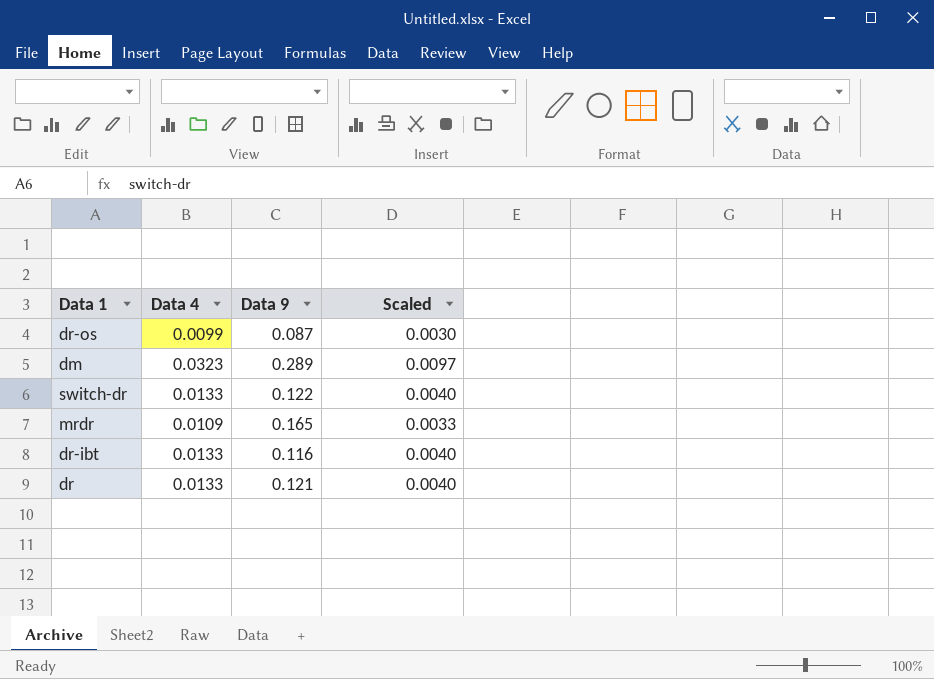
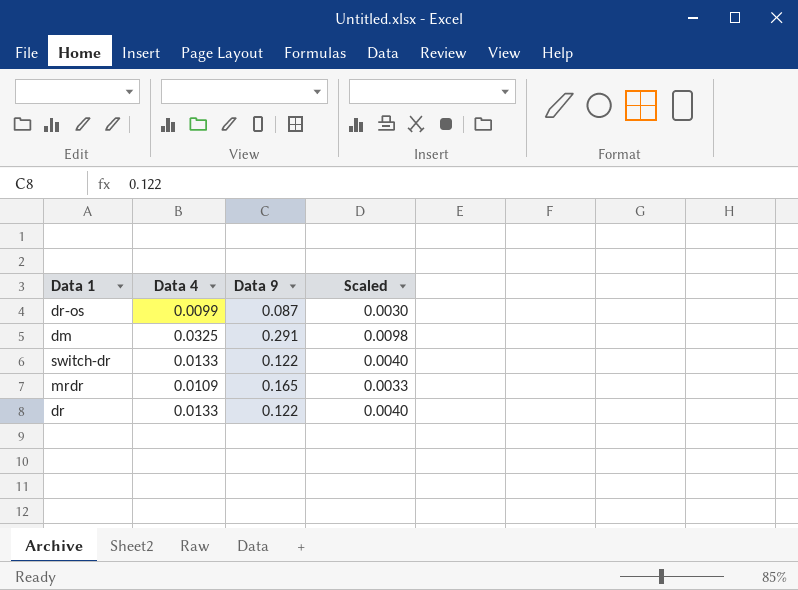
row dr-ibt: 0.0133 | 0.116 | 0.0040 -> none
dm | Data 4: 0.0323 -> 0.0325
dm | Data 9: 0.289 -> 0.291
dm | Scaled: 0.0097 -> 0.0098
dr | Data 9: 0.121 -> 0.122

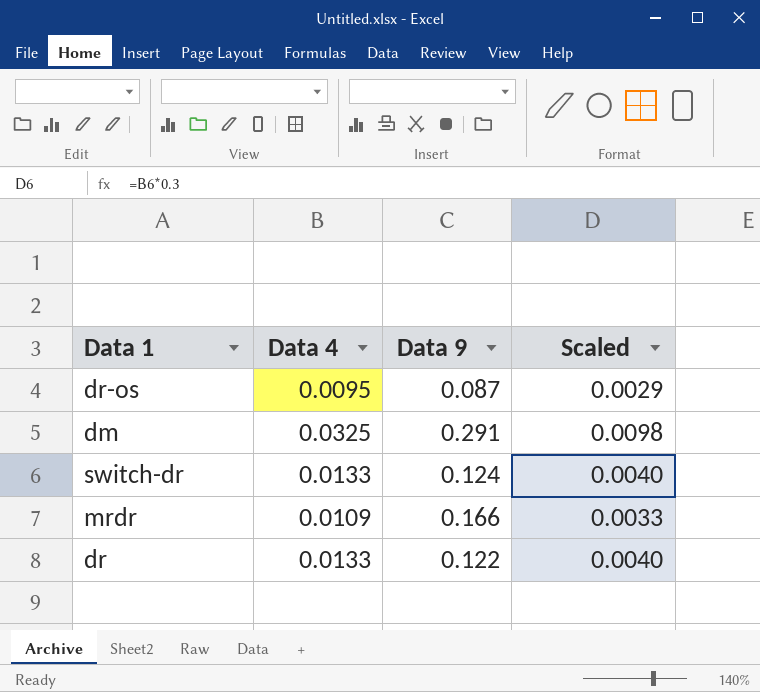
dr-os | Data 4: 0.0099 -> 0.0095
dr-os | Scaled: 0.0030 -> 0.0029
switch-dr | Data 9: 0.122 -> 0.124
mrdr | Data 9: 0.165 -> 0.166

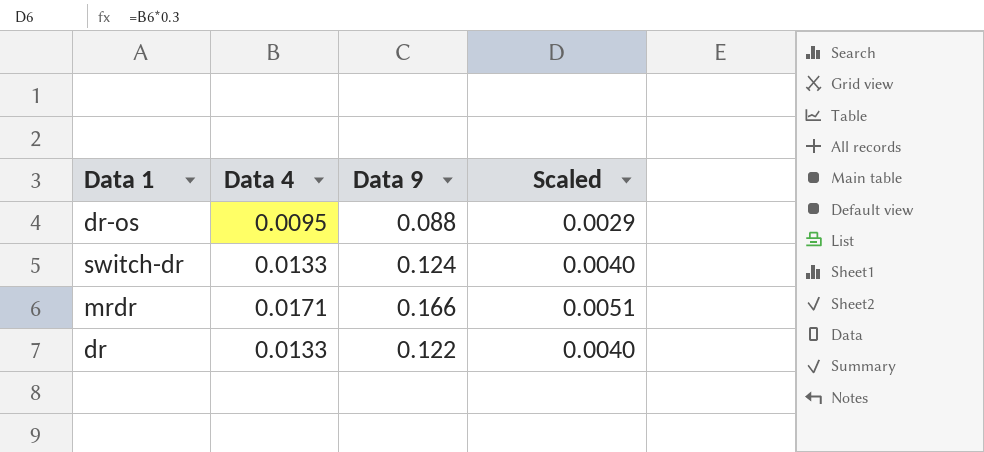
row dm: 0.0325 | 0.291 | 0.0098 -> none
dr-os | Data 9: 0.087 -> 0.088
mrdr | Data 4: 0.0109 -> 0.0171
mrdr | Scaled: 0.0033 -> 0.0051

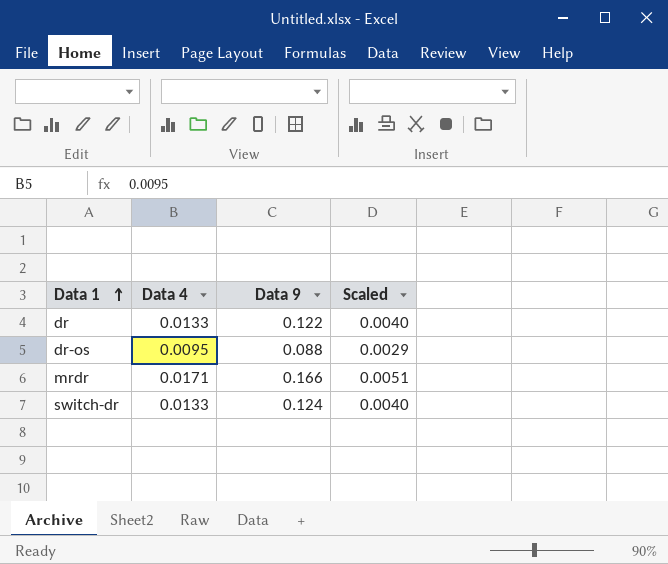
row order: none -> Data 1 ascending

